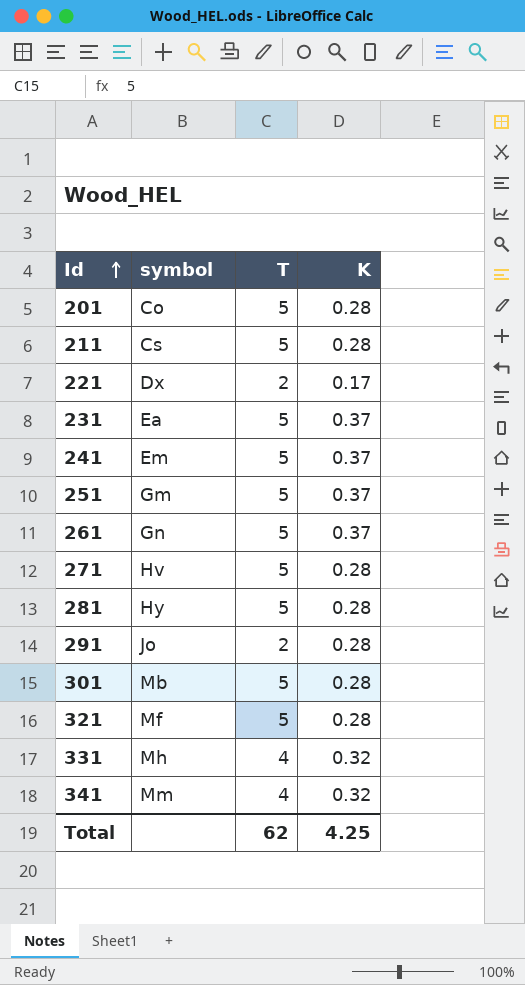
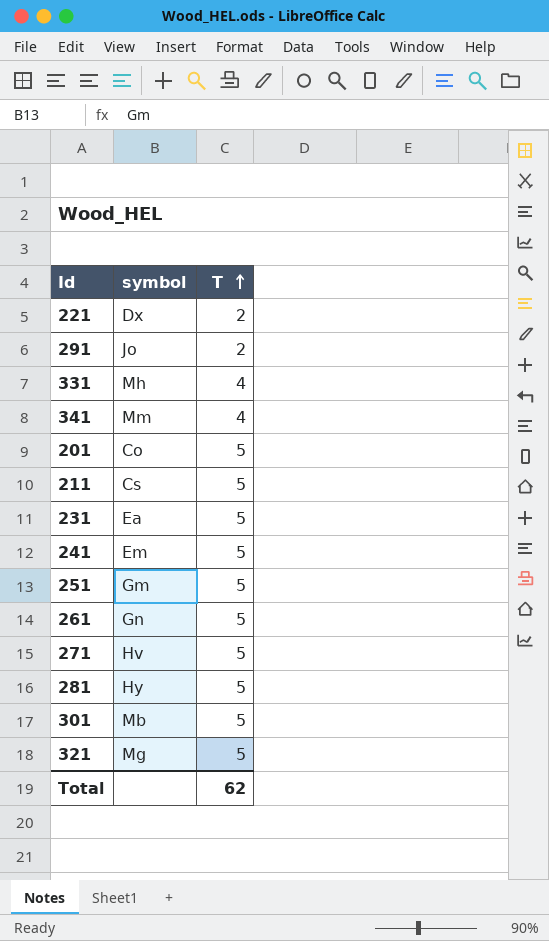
row order: Id ascending -> T ascending
column K | position: 4 -> none
321 | symbol: Mf -> Mg

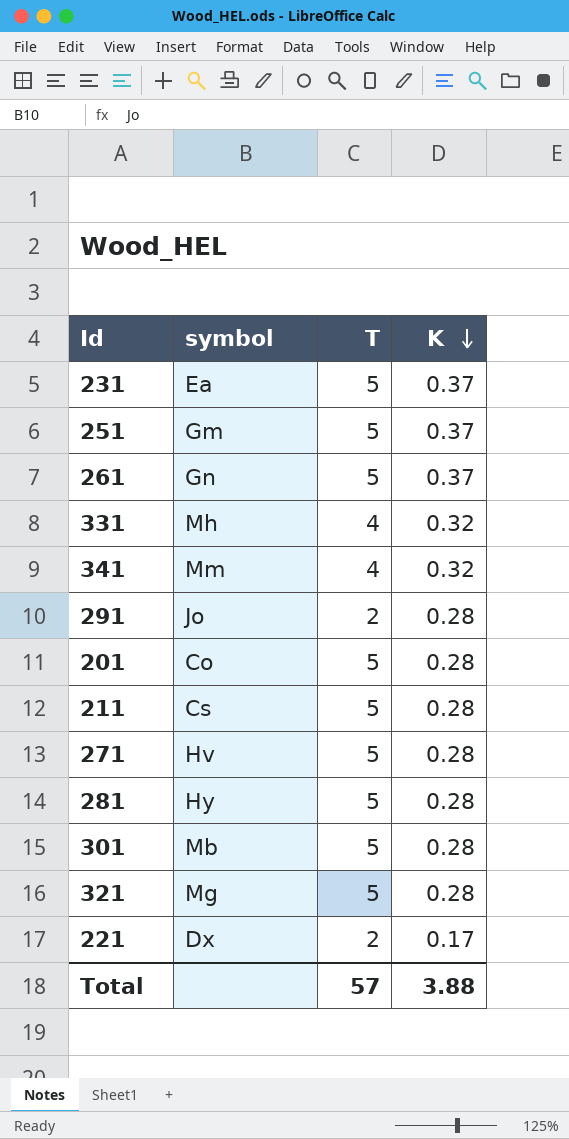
row order: T ascending -> K descending
column K | position: none -> 4
row 241: Em | 5 -> none
Total | T: 62 -> 57

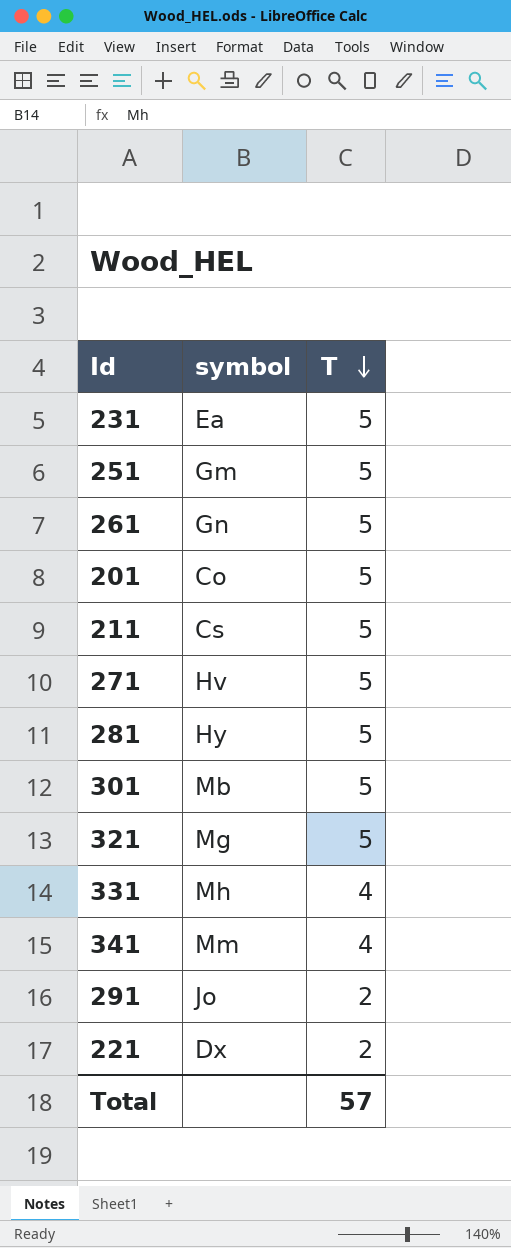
row order: K descending -> T descending
column K | position: 4 -> none

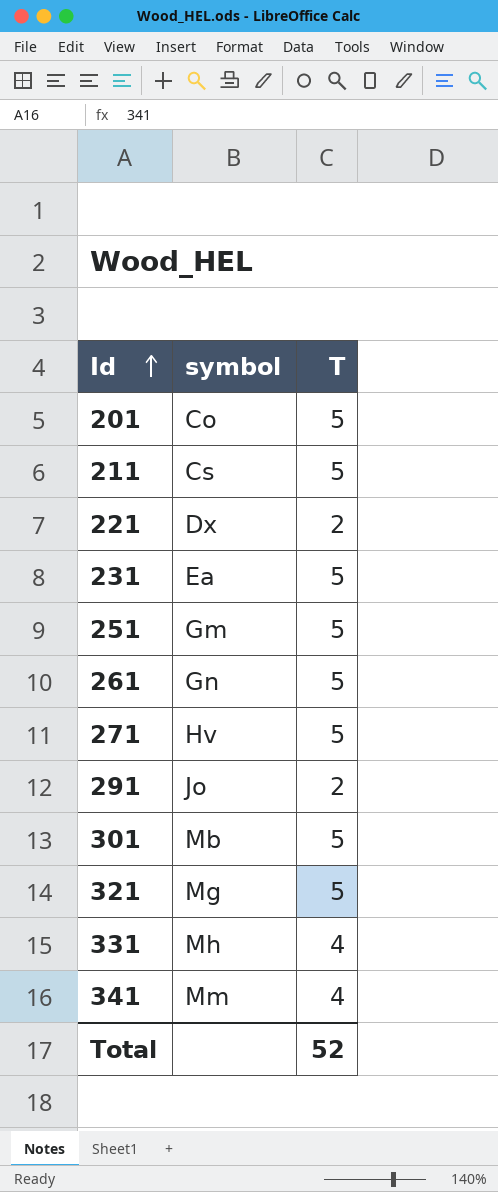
row order: T descending -> Id ascending
row 281: Hy | 5 -> none
Total | T: 57 -> 52

